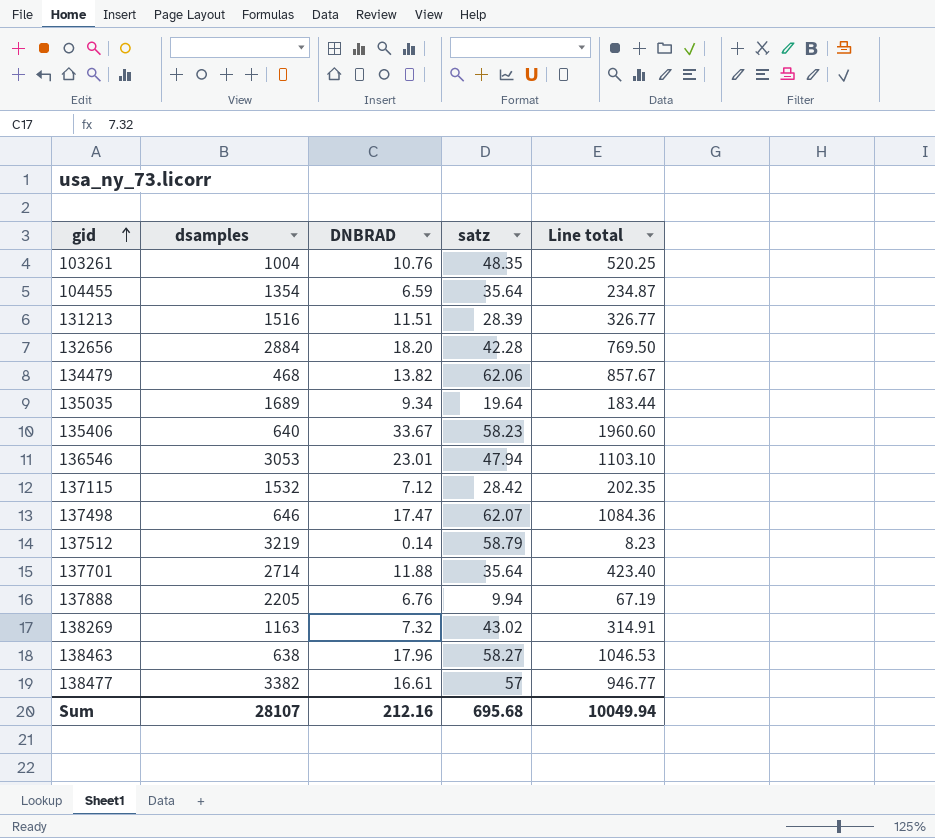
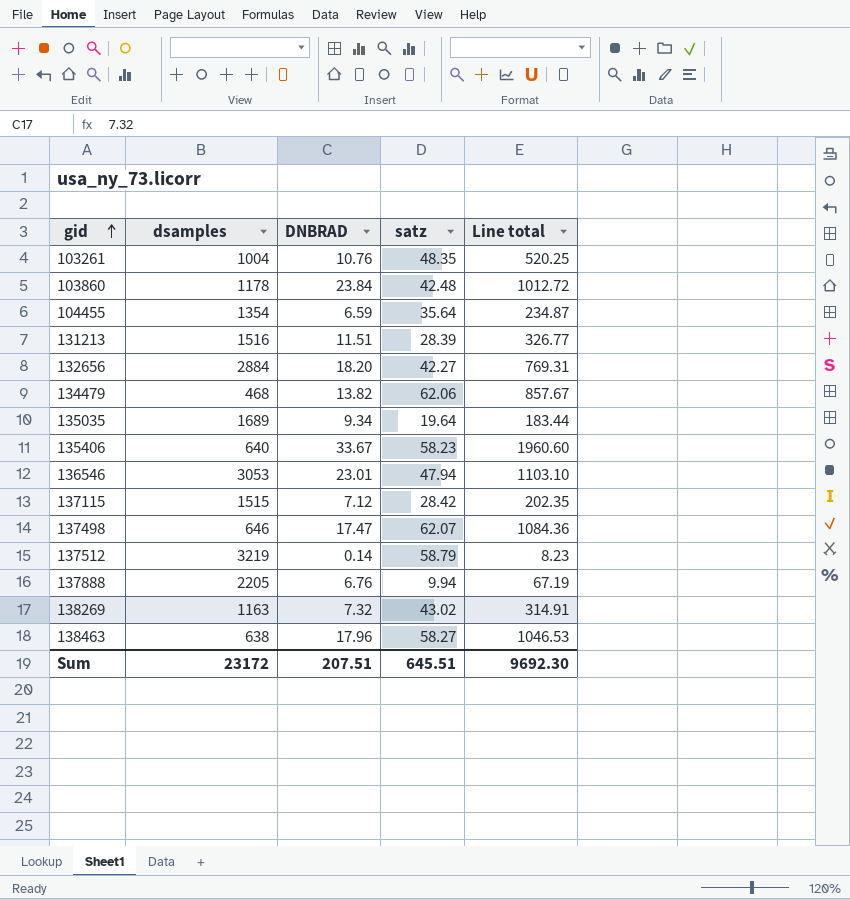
row 137701: 2714 | 11.88 | 35.64 | 423.40 -> none
row 138477: 3382 | 16.61 | 57 | 946.77 -> none
row 103860: none -> 1178 | 23.84 | 42.48 | 1012.72
132656 | satz: 42.28 -> 42.27
132656 | Line total: 769.50 -> 769.31
137115 | dsamples: 1532 -> 1515
Sum | dsamples: 28107 -> 23172
Sum | DNBRAD: 212.16 -> 207.51
Sum | satz: 695.68 -> 645.51
Sum | Line total: 10049.94 -> 9692.30

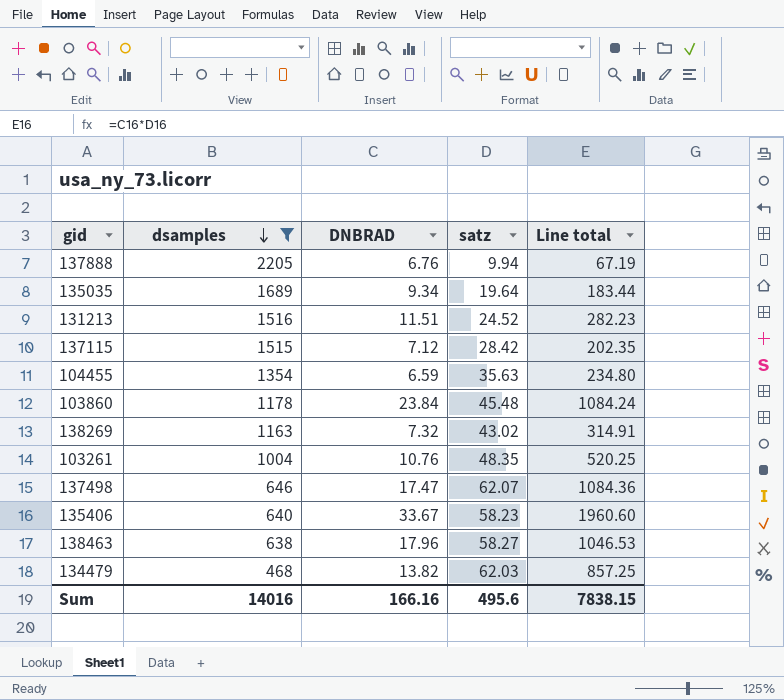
filter: none -> dsamples <= 2205
row order: gid ascending -> dsamples descending
131213 | satz: 28.39 -> 24.52
131213 | Line total: 326.77 -> 282.23
104455 | satz: 35.64 -> 35.63
104455 | Line total: 234.87 -> 234.80
103860 | satz: 42.48 -> 45.48
103860 | Line total: 1012.72 -> 1084.24
134479 | satz: 62.06 -> 62.03
134479 | Line total: 857.67 -> 857.25
Sum | dsamples: 23172 -> 14016
Sum | DNBRAD: 207.51 -> 166.16
Sum | satz: 645.51 -> 495.6
Sum | Line total: 9692.30 -> 7838.15

